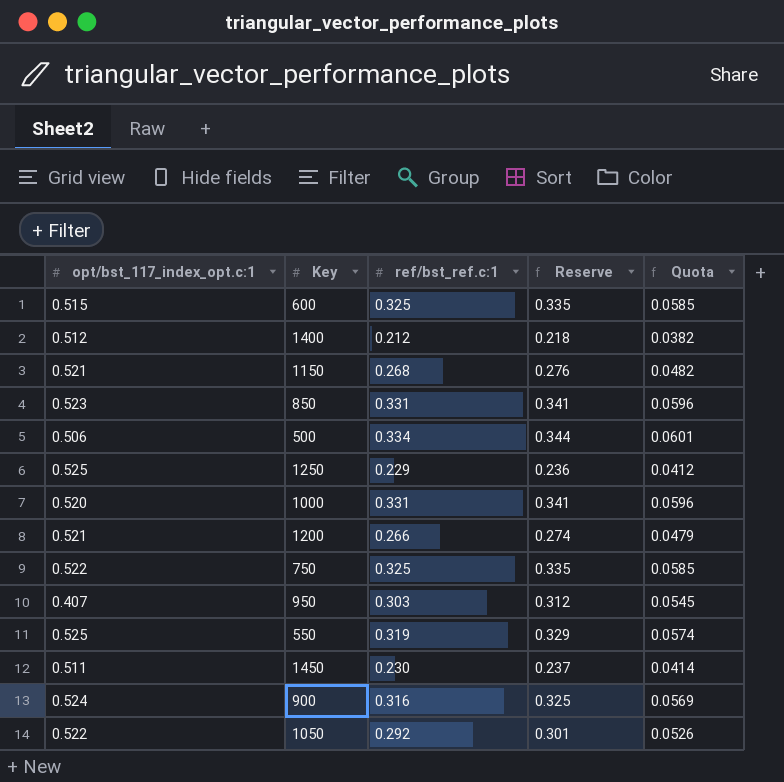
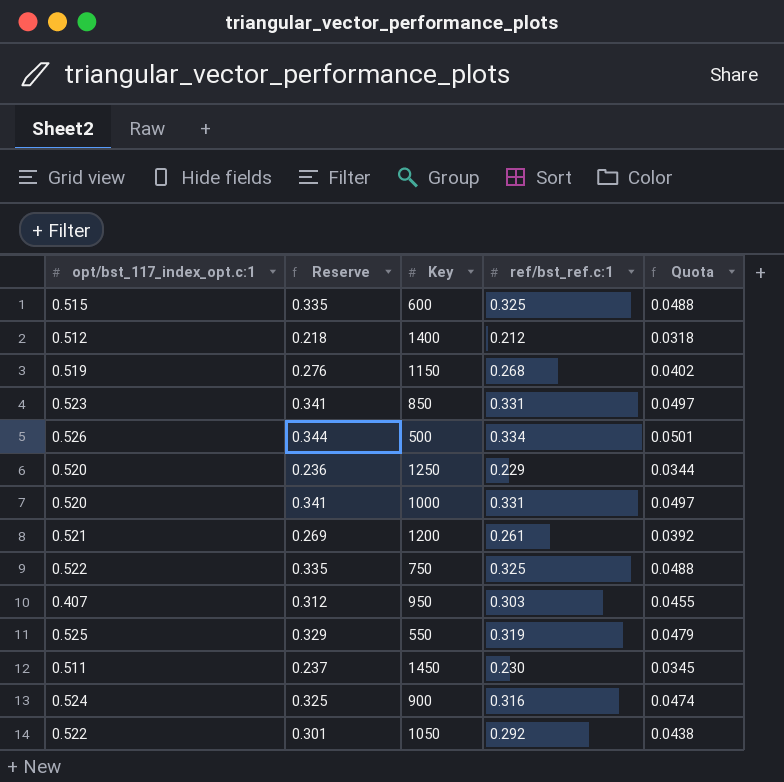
column Reserve | position: 4 -> 2
column Quota | formula: [ref/bst_ref.c:1] * 0.18 -> [ref/bst_ref.c:1] * 0.15
1150 | opt/bst_117_index_opt.c:1: 0.521 -> 0.519
500 | opt/bst_117_index_opt.c:1: 0.506 -> 0.526
1250 | opt/bst_117_index_opt.c:1: 0.525 -> 0.520
1200 | Reserve: 0.274 -> 0.269
1200 | ref/bst_ref.c:1: 0.266 -> 0.261

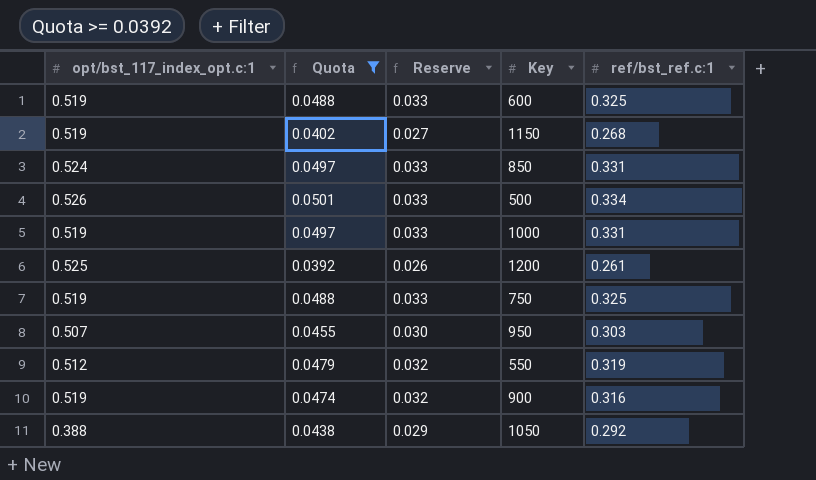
filter: none -> Quota >= 0.0392
column Quota | position: 5 -> 2
column Reserve | formula: [ref/bst_ref.c:1] * 1.03 -> [ref/bst_ref.c:1] * 0.1
600 | opt/bst_117_index_opt.c:1: 0.515 -> 0.519
850 | opt/bst_117_index_opt.c:1: 0.523 -> 0.524
1000 | opt/bst_117_index_opt.c:1: 0.520 -> 0.519
1200 | opt/bst_117_index_opt.c:1: 0.521 -> 0.525
750 | opt/bst_117_index_opt.c:1: 0.522 -> 0.519
950 | opt/bst_117_index_opt.c:1: 0.407 -> 0.507
550 | opt/bst_117_index_opt.c:1: 0.525 -> 0.512
900 | opt/bst_117_index_opt.c:1: 0.524 -> 0.519
1050 | opt/bst_117_index_opt.c:1: 0.522 -> 0.388

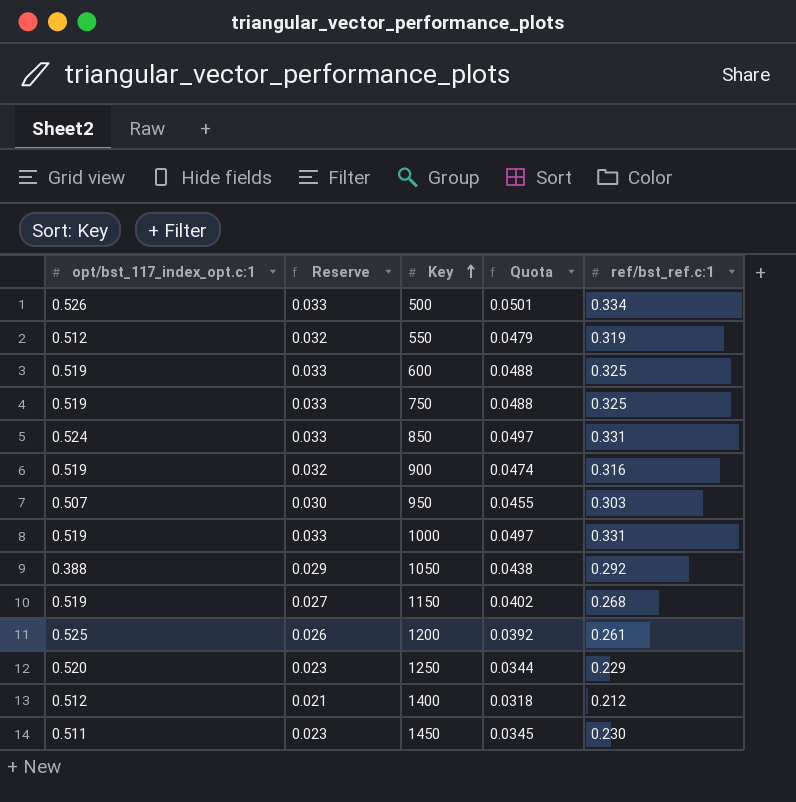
filter: Quota >= 0.0392 -> none
row order: none -> Key ascending
column Quota | position: 2 -> 4

